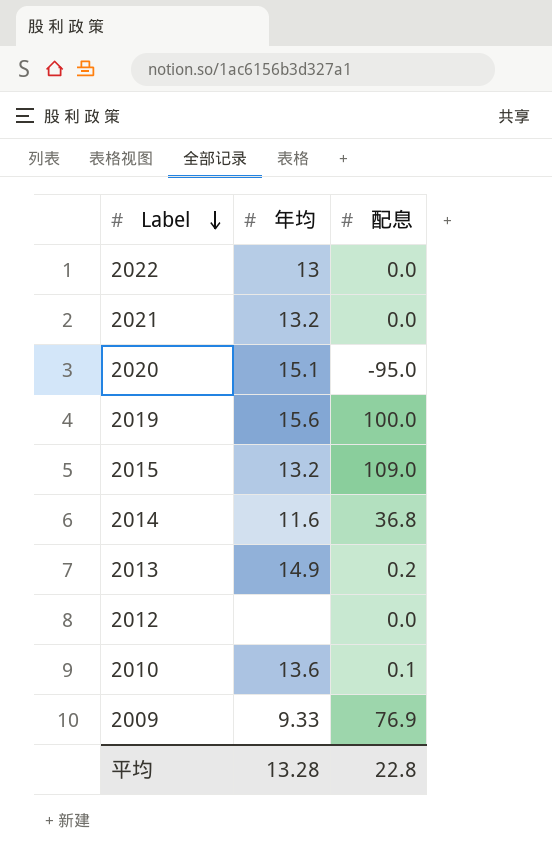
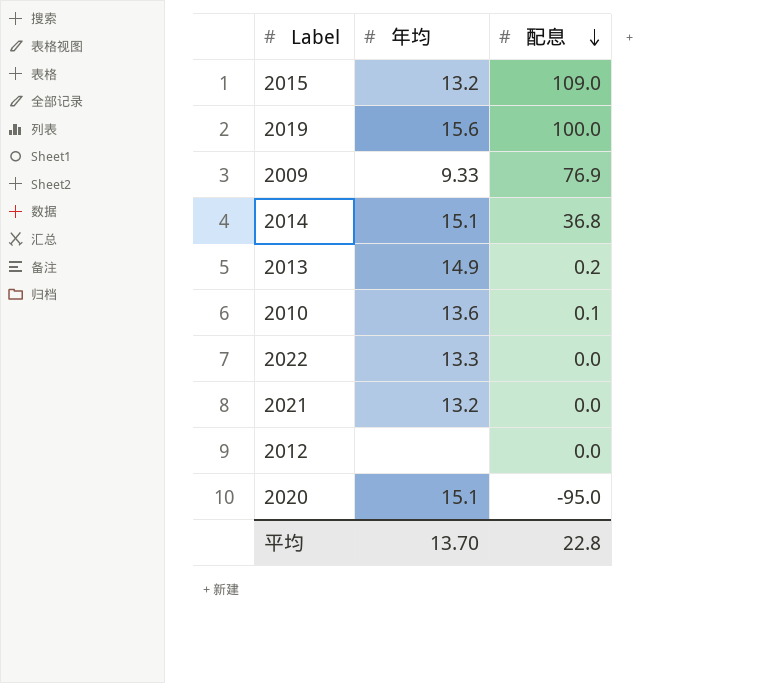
row order: Label descending -> 配息 descending
2014 | 年均: 11.6 -> 15.1
2022 | 年均: 13 -> 13.3
平均 | 年均: 13.28 -> 13.70

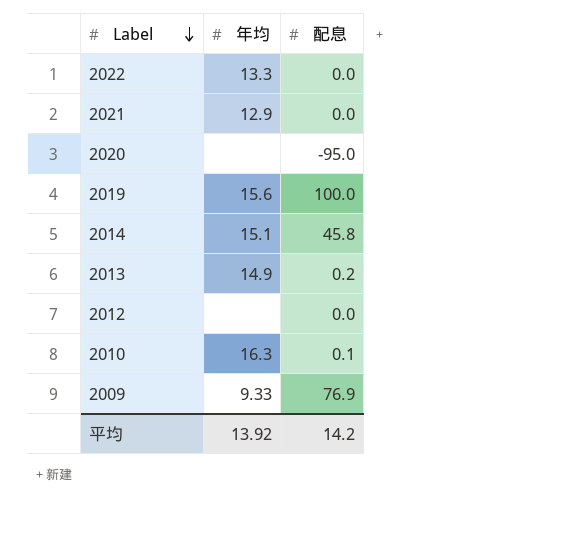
row order: 配息 descending -> Label descending
row 2015: 13.2 | 109.0 -> none
2021 | 年均: 13.2 -> 12.9
2020 | 年均: 15.1 -> none
2014 | 配息: 36.8 -> 45.8
2010 | 年均: 13.6 -> 16.3
平均 | 年均: 13.70 -> 13.92
平均 | 配息: 22.8 -> 14.2

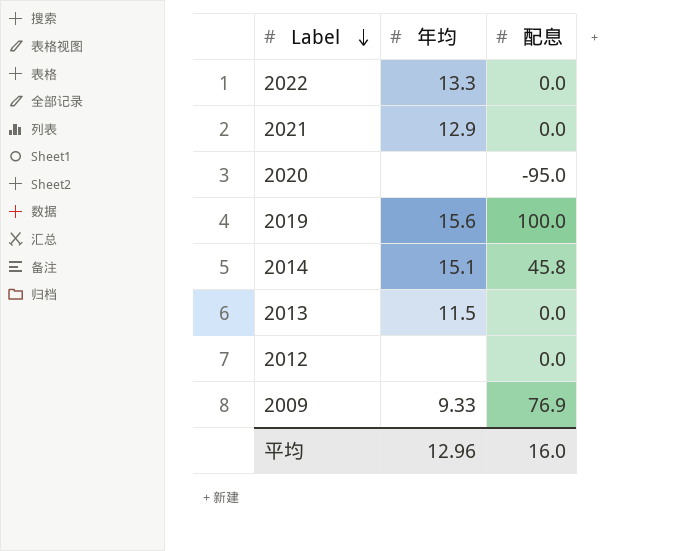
row 2010: 16.3 | 0.1 -> none
2013 | 年均: 14.9 -> 11.5
2013 | 配息: 0.2 -> 0.0
平均 | 年均: 13.92 -> 12.96
平均 | 配息: 14.2 -> 16.0

